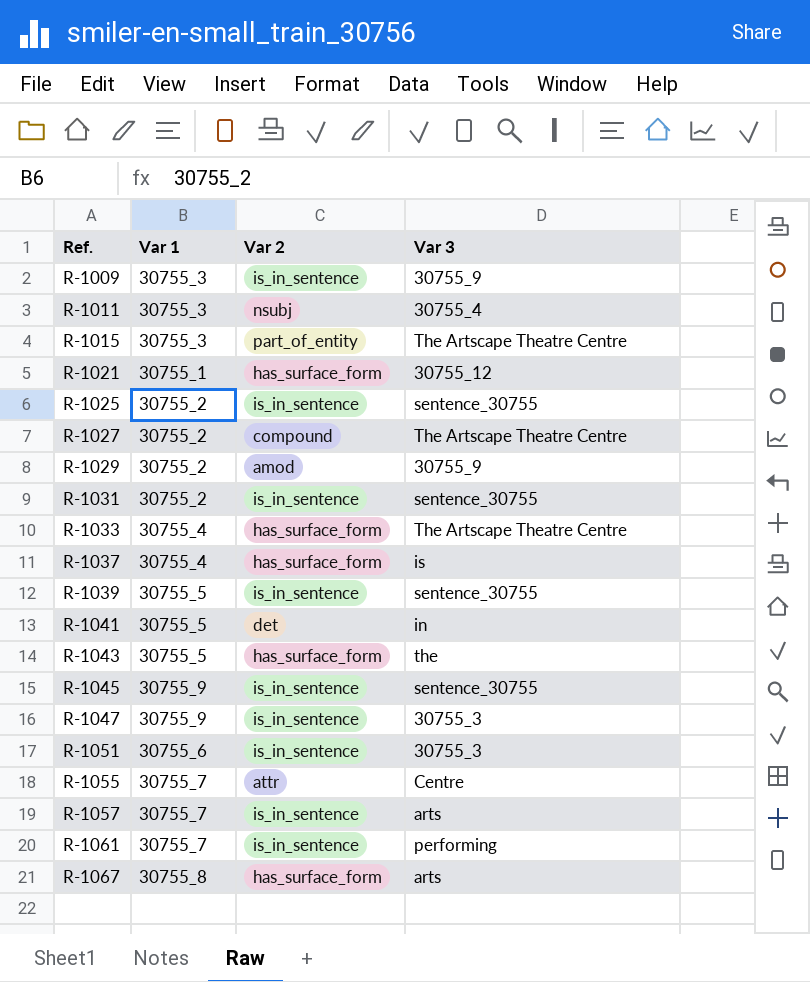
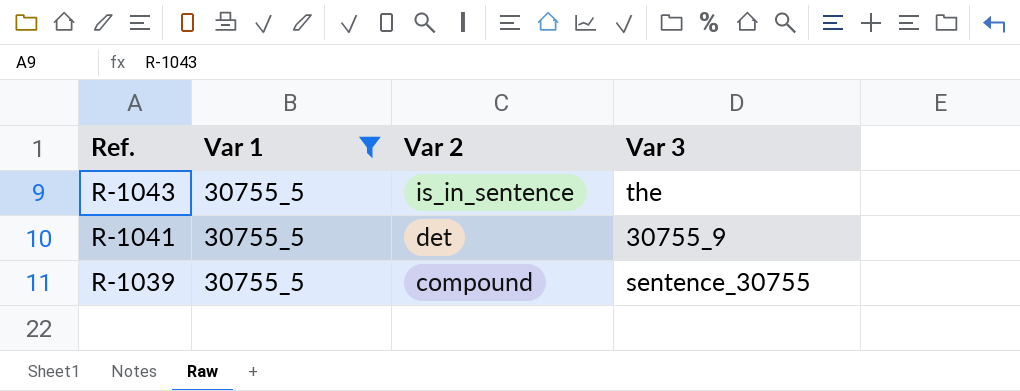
filter: none -> Var 1 = 30755_5
row order: Ref. ascending -> Ref. descending
R-1043 | Var 2: has_surface_form -> is_in_sentence
R-1041 | Var 3: in -> 30755_9
R-1039 | Var 2: is_in_sentence -> compound

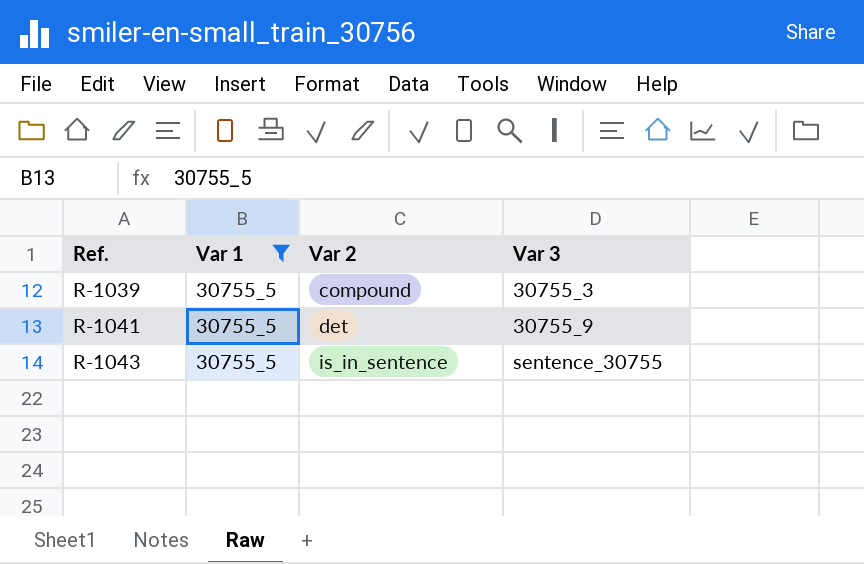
row order: Ref. descending -> Ref. ascending
R-1039 | Var 3: sentence_30755 -> 30755_3
R-1043 | Var 3: the -> sentence_30755

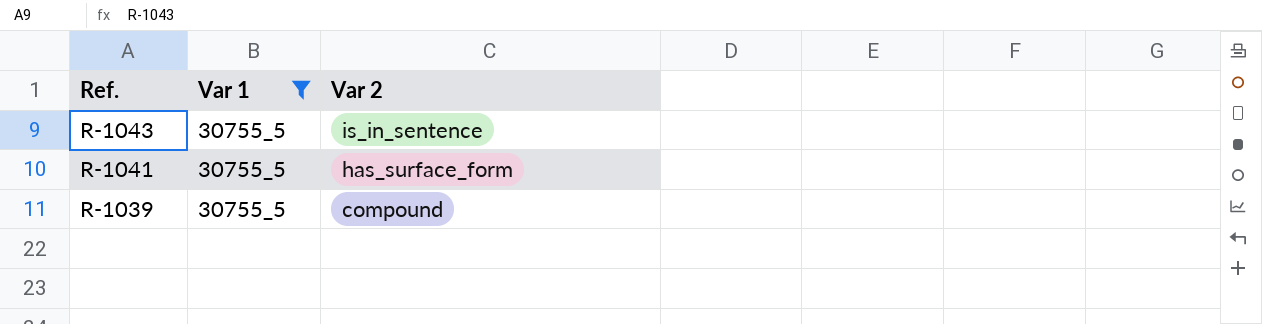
row order: Ref. ascending -> Ref. descending
column Var 3 | position: 4 -> none
R-1041 | Var 2: det -> has_surface_form

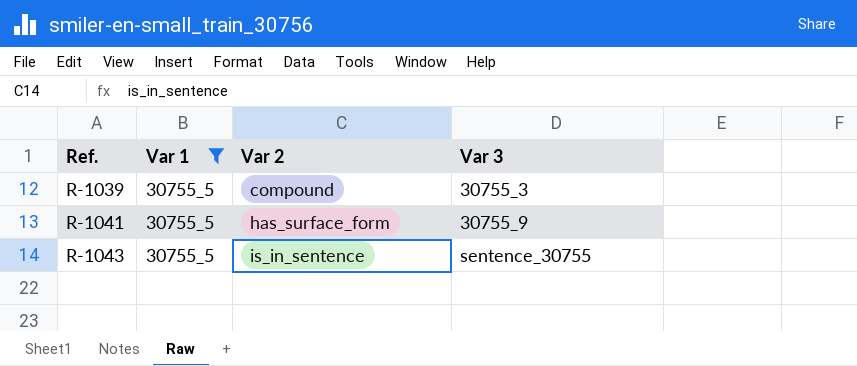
row order: Ref. descending -> Ref. ascending
column Var 3 | position: none -> 4

